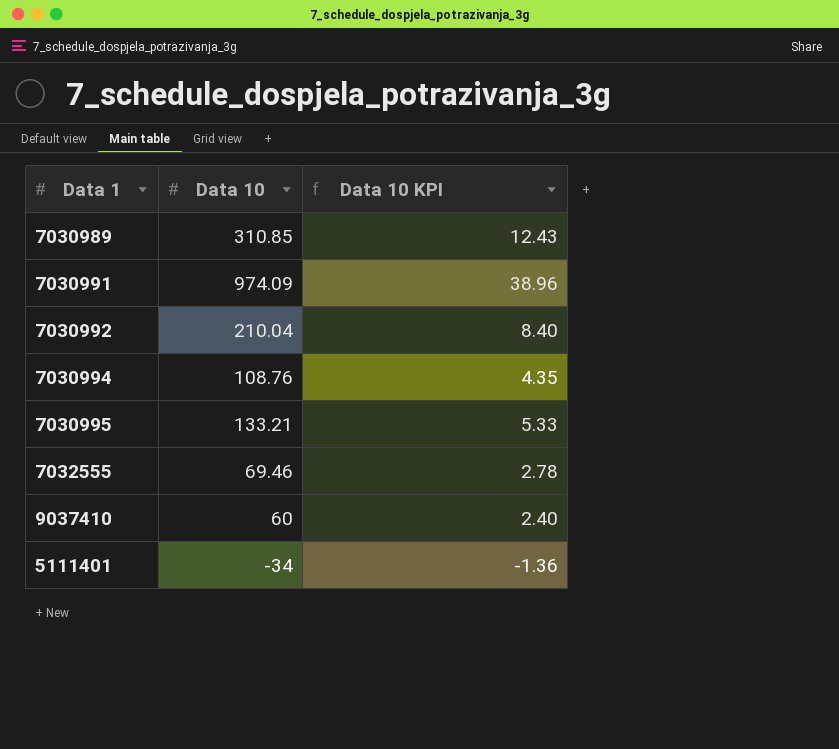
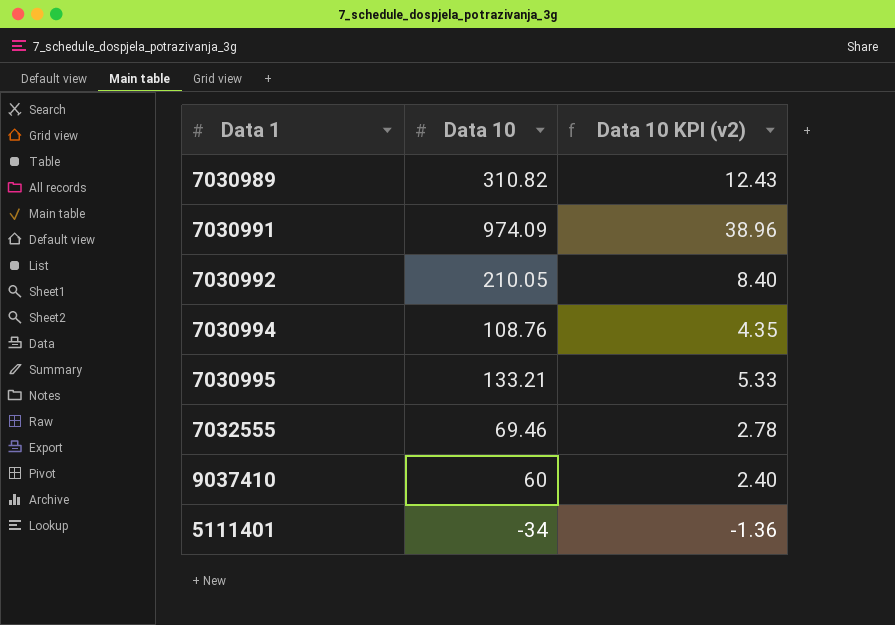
column name: Data 10 KPI -> Data 10 KPI (v2)
7030989 | Data 10: 310.85 -> 310.82
7030992 | Data 10: 210.04 -> 210.05

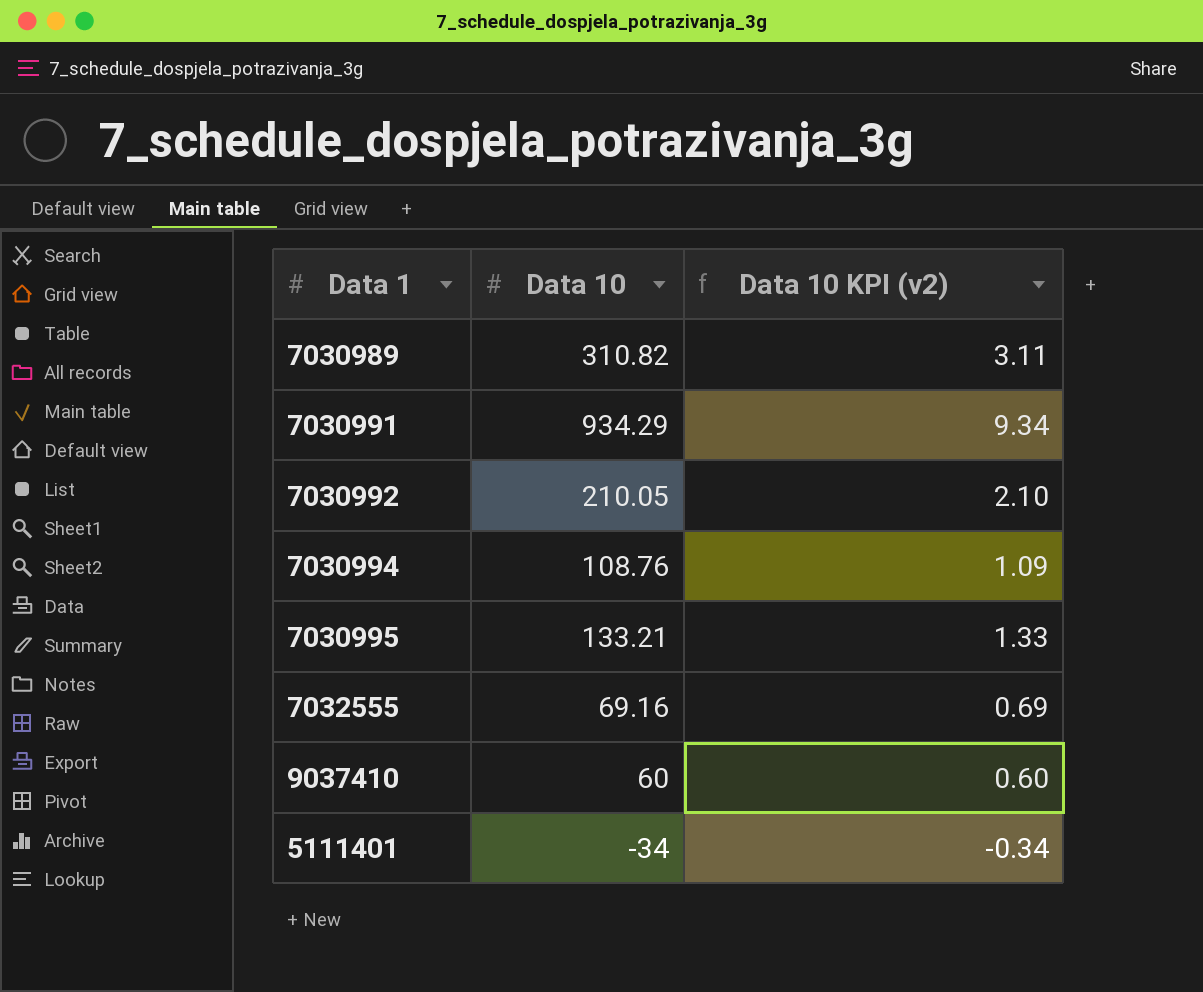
column Data 10 KPI (v2) | formula: [Data 10] * 0.04 -> [Data 10] * 0.01
7030991 | Data 10: 974.09 -> 934.29
7032555 | Data 10: 69.46 -> 69.16

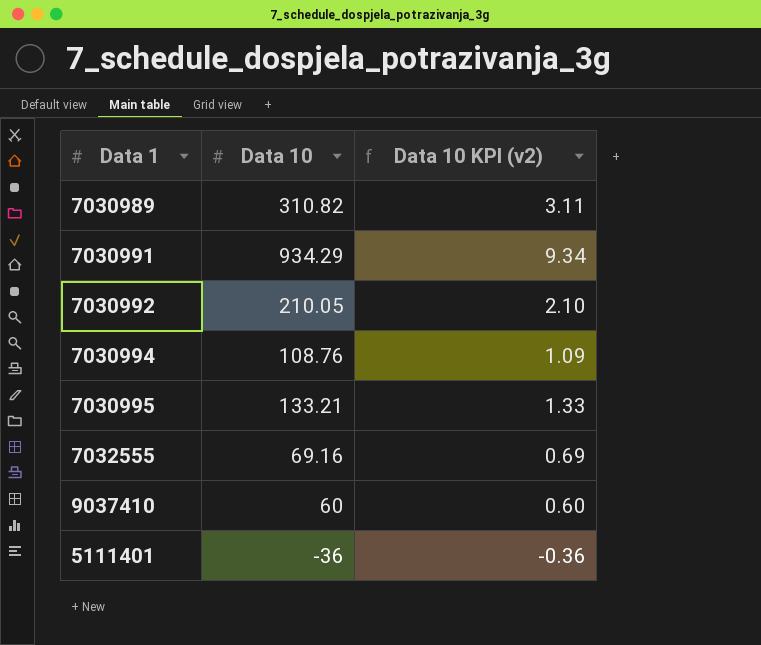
5111401 | Data 10: -34 -> -36
5111401 | Data 10 KPI (v2): -0.34 -> -0.36

